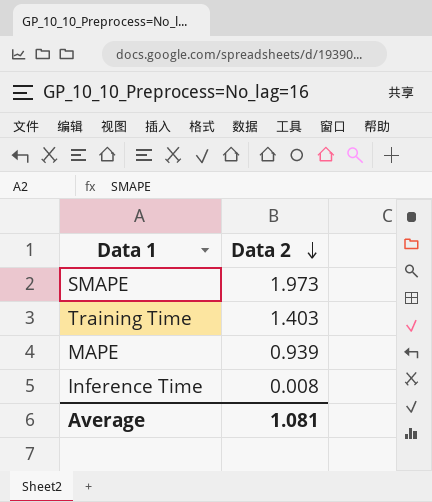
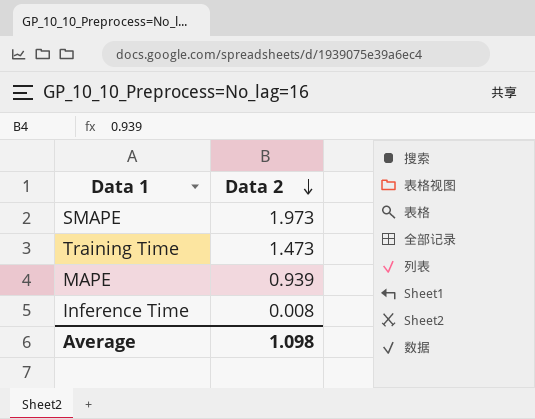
Training Time | Data 2: 1.403 -> 1.473
Average | Data 2: 1.081 -> 1.098

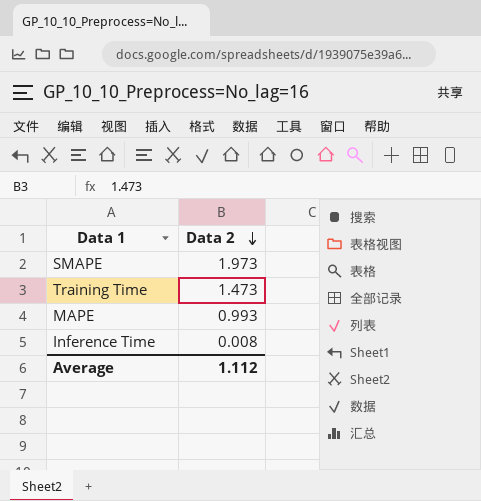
MAPE | Data 2: 0.939 -> 0.993
Average | Data 2: 1.098 -> 1.112

